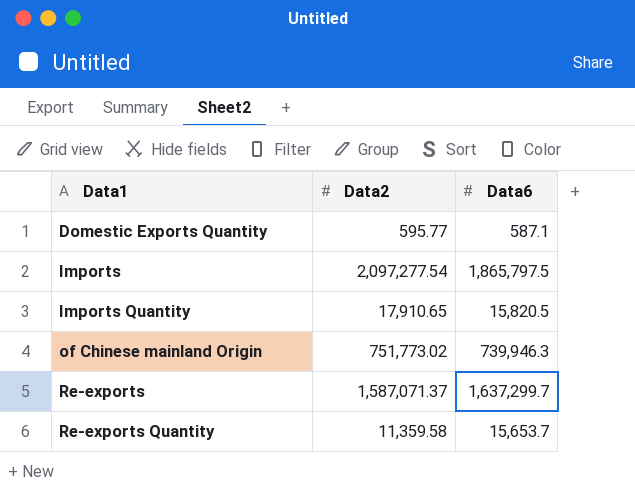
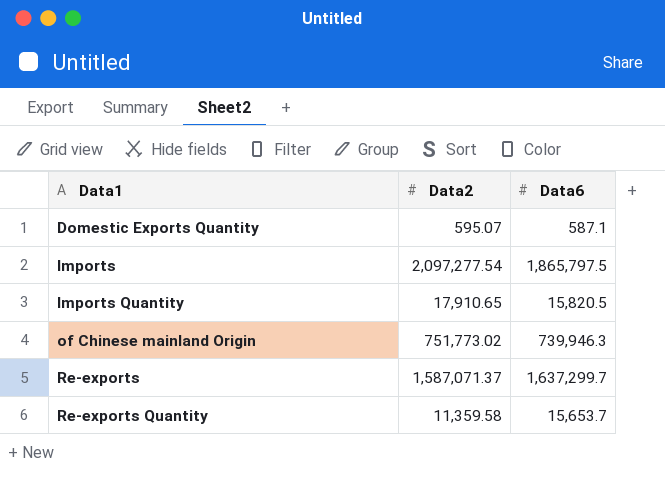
Domestic Exports Quantity | Data2: 595.77 -> 595.07

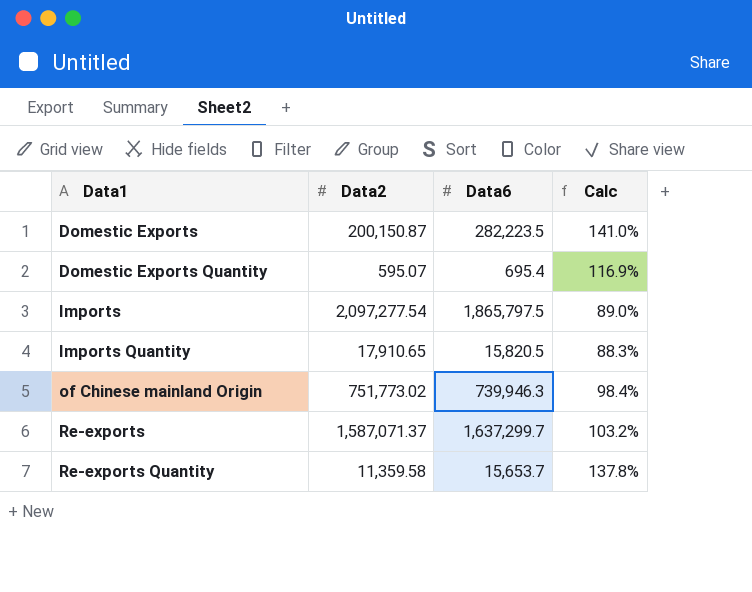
column Calc | formula: none -> [Data6] / [Data2]
row Domestic Exports: none -> 200,150.87 | 282,223.5 | 141.0%
Domestic Exports Quantity | Data6: 587.1 -> 695.4

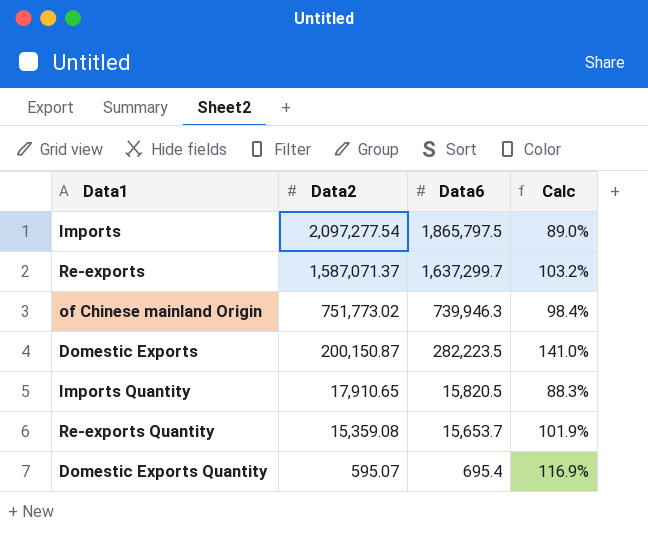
row order: Data1 ascending -> Data2 descending
Re-exports Quantity | Data2: 11,359.58 -> 15,359.08
Re-exports Quantity | Calc: 137.8% -> 101.9%

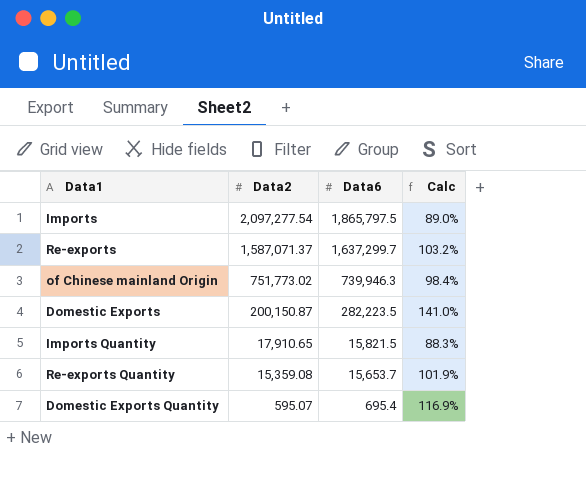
Imports Quantity | Data6: 15,820.5 -> 15,821.5

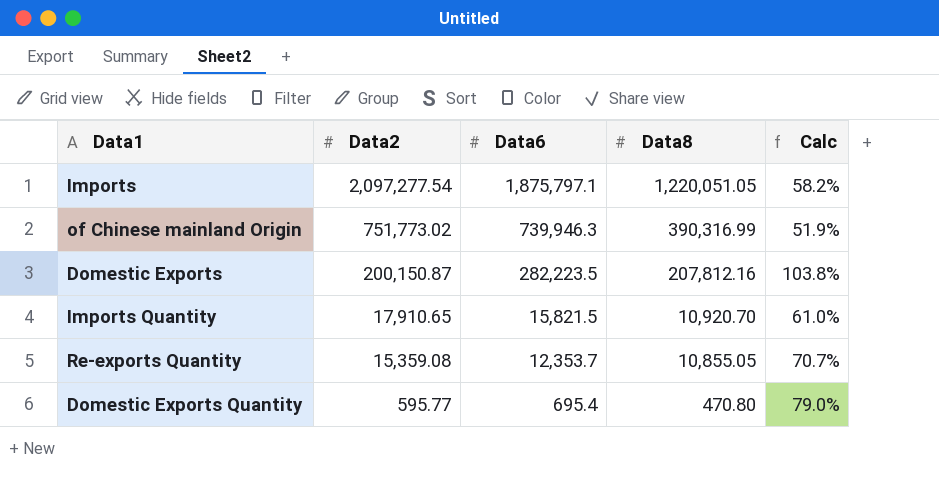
column Data8 | position: none -> 4
column Calc | formula: [Data6] / [Data2] -> [Data8] / [Data2]
row Re-exports: 1,587,071.37 | 1,637,299.7 | 103.2% -> none
Imports | Data6: 1,865,797.5 -> 1,875,797.1
Re-exports Quantity | Data6: 15,653.7 -> 12,353.7
Domestic Exports Quantity | Data2: 595.07 -> 595.77

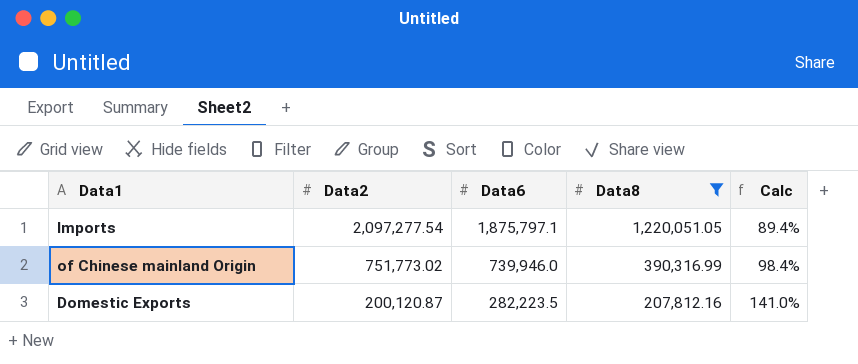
filter: none -> Data8 >= 207,812.16
column Calc | formula: [Data8] / [Data2] -> [Data6] / [Data2]
of Chinese mainland Origin | Data6: 739,946.3 -> 739,946.0
Domestic Exports | Data2: 200,150.87 -> 200,120.87

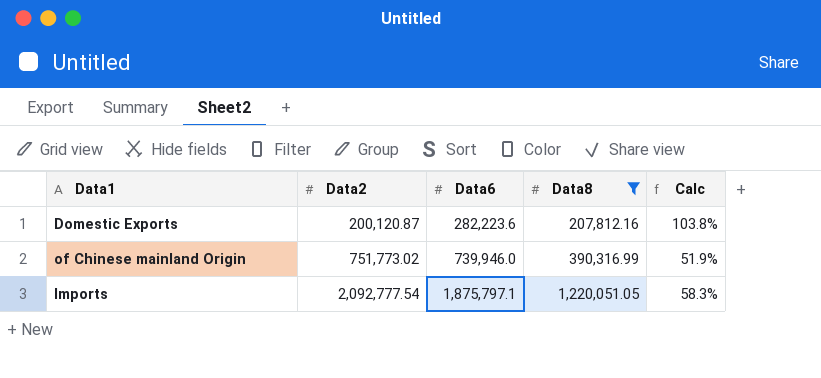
row order: Data2 descending -> Data2 ascending
column Calc | formula: [Data6] / [Data2] -> [Data8] / [Data2]
Domestic Exports | Data6: 282,223.5 -> 282,223.6
Imports | Data2: 2,097,277.54 -> 2,092,777.54

